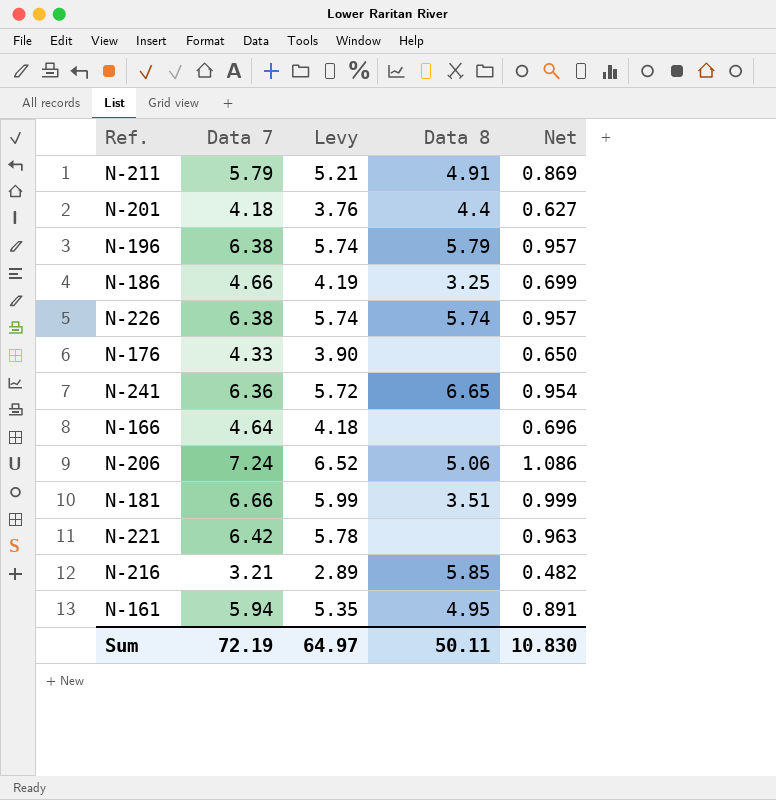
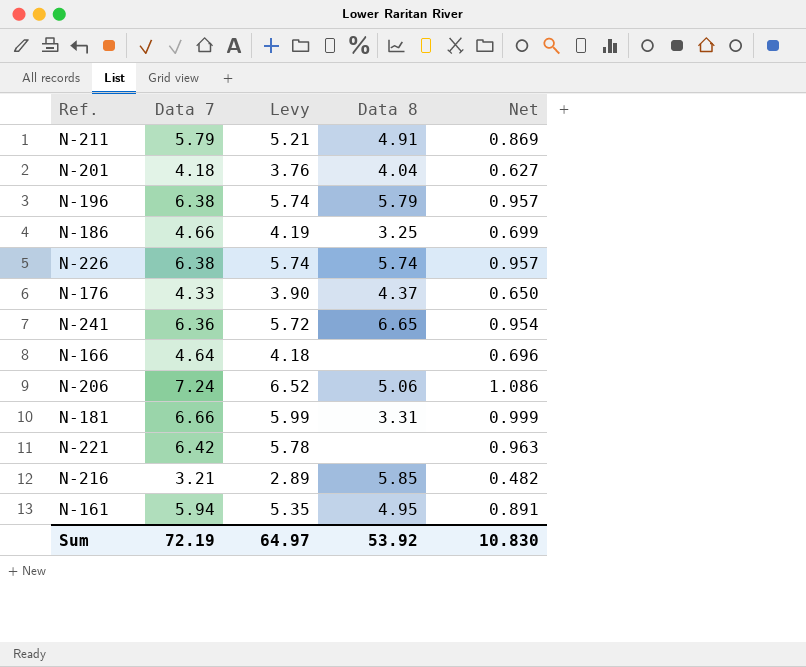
N-201 | Data 8: 4.4 -> 4.04
N-176 | Data 8: none -> 4.37
N-181 | Data 8: 3.51 -> 3.31
Sum | Data 8: 50.11 -> 53.92

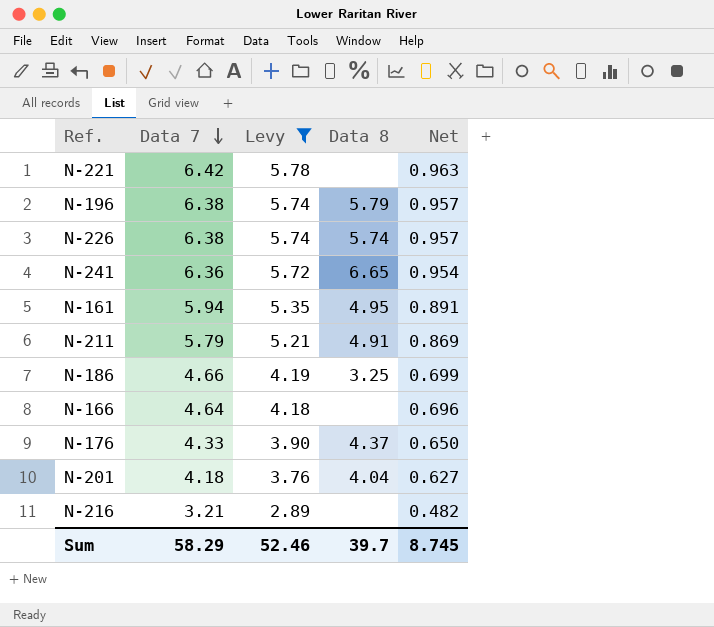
filter: none -> Levy <= 5.78
row order: none -> Data 7 descending
N-216 | Data 8: 5.85 -> none
Sum | Data 7: 72.19 -> 58.29
Sum | Levy: 64.97 -> 52.46
Sum | Data 8: 53.92 -> 39.7
Sum | Net: 10.830 -> 8.745

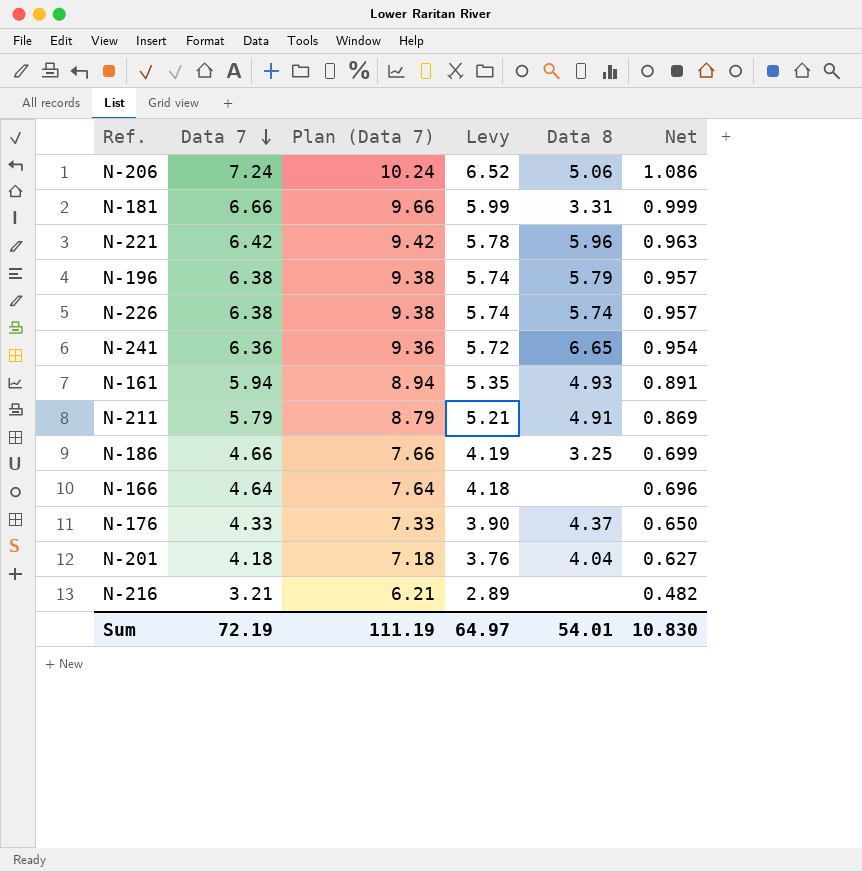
filter: Levy <= 5.78 -> none
column Plan (Data 7) | formula: none -> [Data 7] + 3
N-221 | Data 8: none -> 5.96
N-161 | Data 8: 4.95 -> 4.93
Sum | Data 7: 58.29 -> 72.19
Sum | Levy: 52.46 -> 64.97
Sum | Data 8: 39.7 -> 54.01
Sum | Net: 8.745 -> 10.830

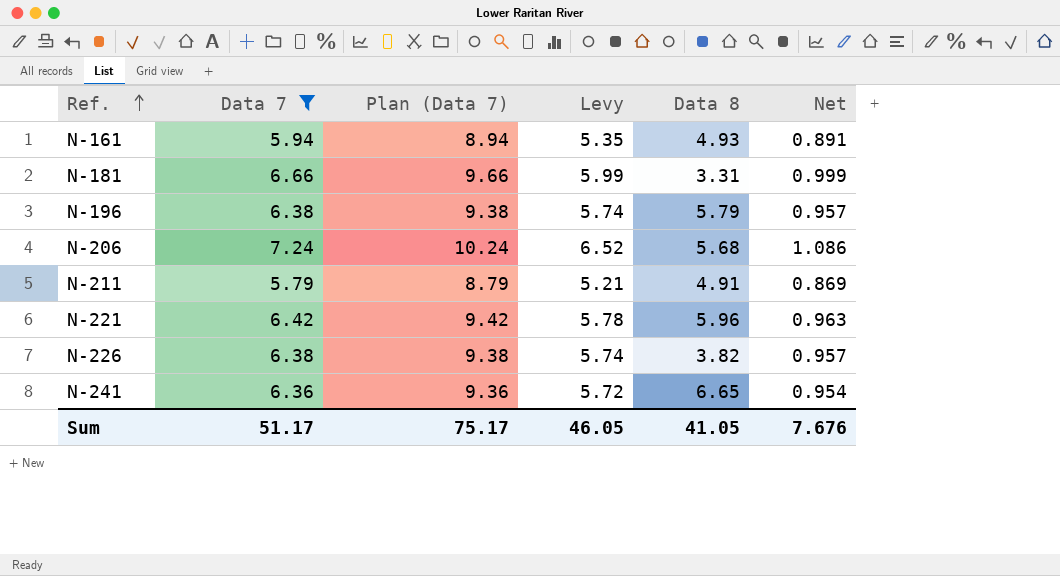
filter: none -> Data 7 >= 5.79
row order: Data 7 descending -> Ref. ascending
N-206 | Data 8: 5.06 -> 5.68
N-226 | Data 8: 5.74 -> 3.82
Sum | Data 7: 72.19 -> 51.17
Sum | Plan (Data 7): 111.19 -> 75.17
Sum | Levy: 64.97 -> 46.05
Sum | Data 8: 54.01 -> 41.05
Sum | Net: 10.830 -> 7.676

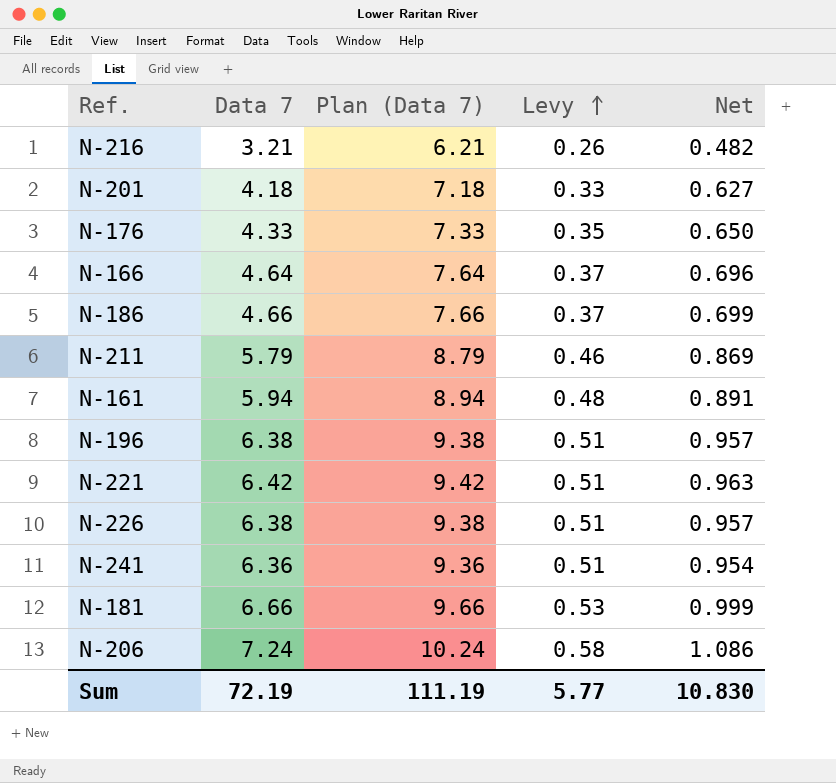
filter: Data 7 >= 5.79 -> none
row order: Ref. ascending -> Levy ascending
column Data 8 | position: 5 -> none
column Levy | formula: [Data 7] * 0.9 -> [Data 7] * 0.08
Sum | Data 7: 51.17 -> 72.19
Sum | Plan (Data 7): 75.17 -> 111.19
Sum | Levy: 46.05 -> 5.77
Sum | Net: 7.676 -> 10.830

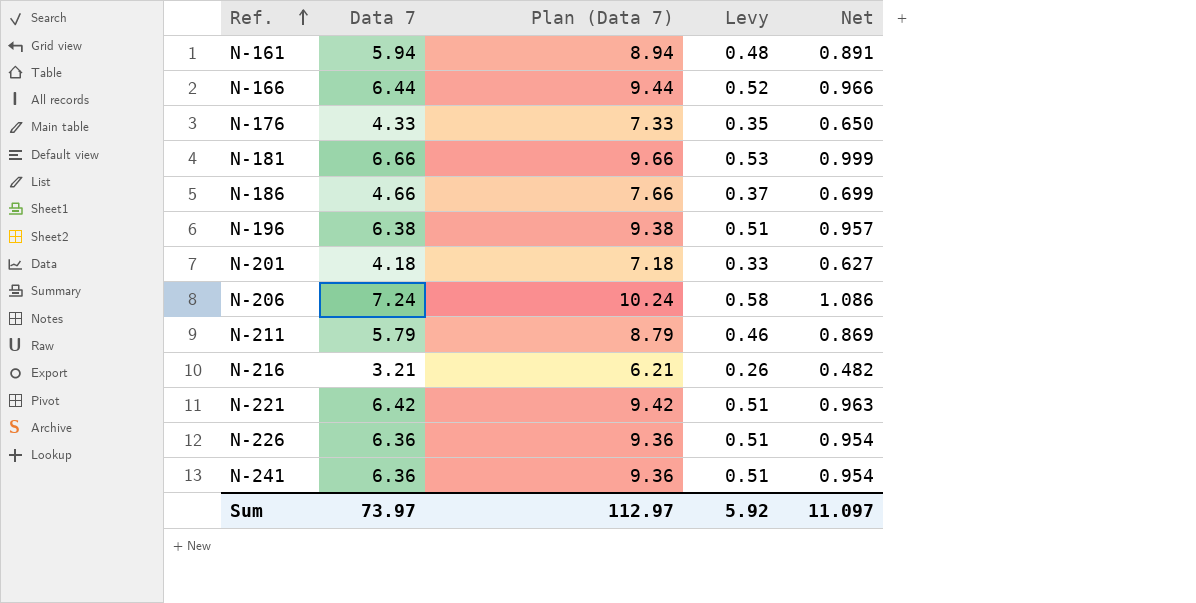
row order: Levy ascending -> Ref. ascending
N-166 | Data 7: 4.64 -> 6.44
N-166 | Plan (Data 7): 7.64 -> 9.44
N-166 | Levy: 0.37 -> 0.52
N-166 | Net: 0.696 -> 0.966
N-226 | Data 7: 6.38 -> 6.36
N-226 | Plan (Data 7): 9.38 -> 9.36
N-226 | Net: 0.957 -> 0.954
Sum | Data 7: 72.19 -> 73.97
Sum | Plan (Data 7): 111.19 -> 112.97
Sum | Levy: 5.77 -> 5.92
Sum | Net: 10.830 -> 11.097

